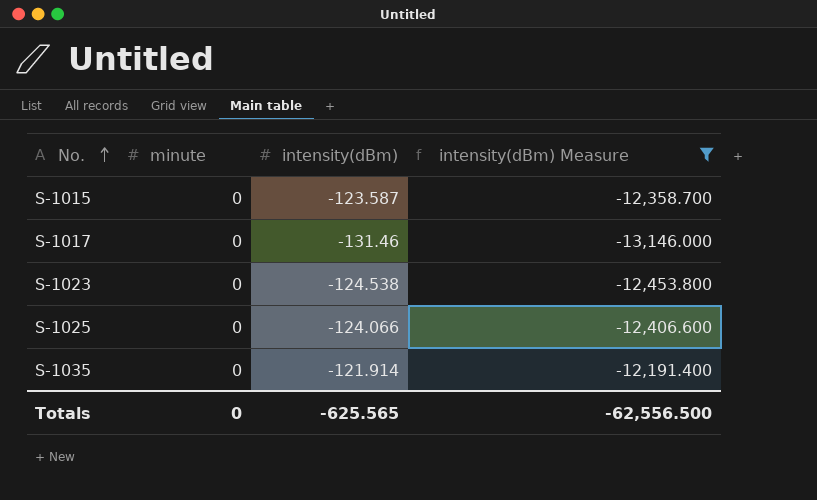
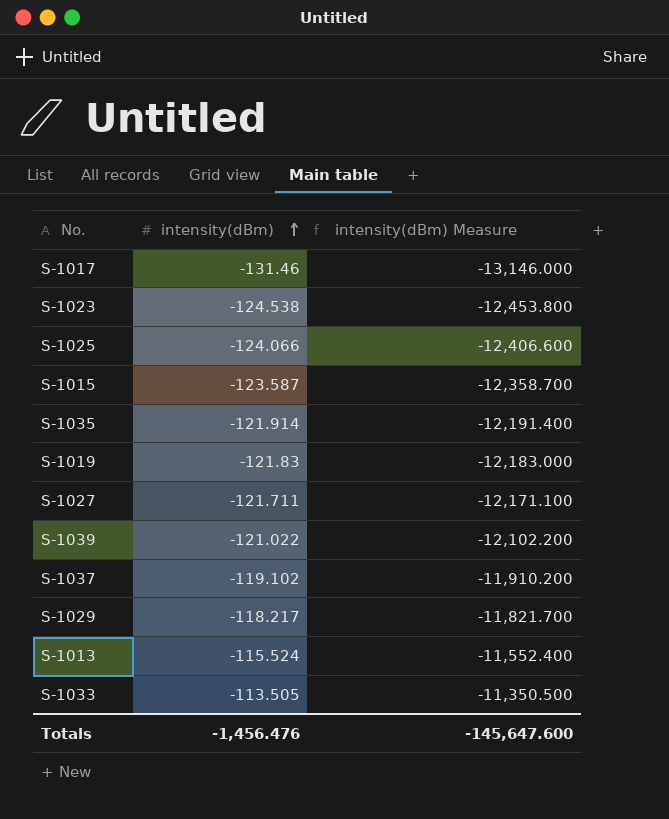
filter: intensity(dBm) Measure <= -12,191.400 -> none
row order: No. ascending -> intensity(dBm) ascending
column minute | position: 2 -> none
Totals | intensity(dBm): -625.565 -> -1,456.476
Totals | intensity(dBm) Measure: -62,556.500 -> -145,647.600

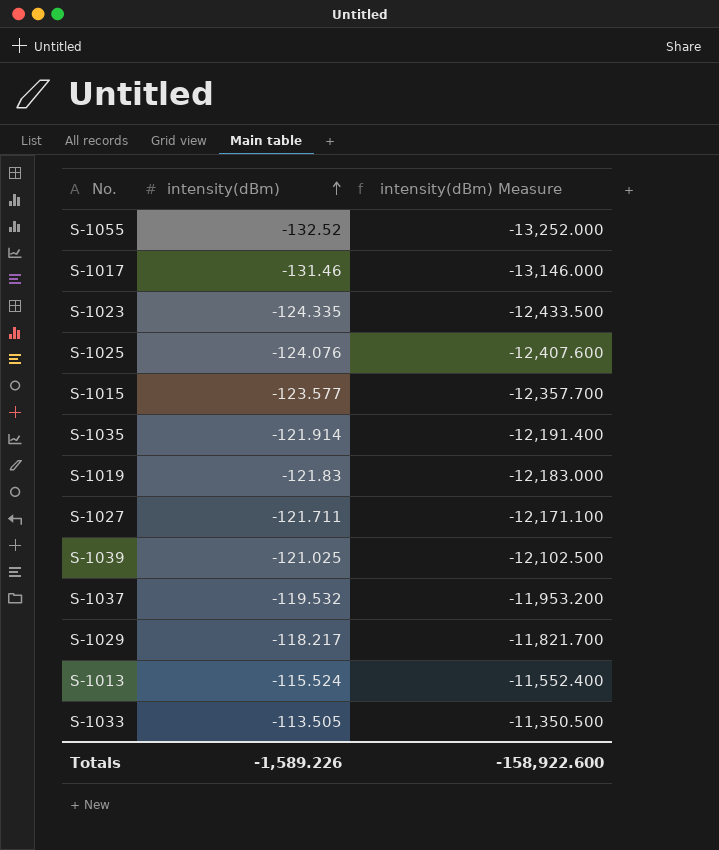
row S-1055: none -> -132.52 | -13,252.000
S-1023 | intensity(dBm): -124.538 -> -124.335
S-1023 | intensity(dBm) Measure: -12,453.800 -> -12,433.500
S-1025 | intensity(dBm): -124.066 -> -124.076
S-1025 | intensity(dBm) Measure: -12,406.600 -> -12,407.600
S-1015 | intensity(dBm): -123.587 -> -123.577
S-1015 | intensity(dBm) Measure: -12,358.700 -> -12,357.700
S-1039 | intensity(dBm): -121.022 -> -121.025
S-1039 | intensity(dBm) Measure: -12,102.200 -> -12,102.500
S-1037 | intensity(dBm): -119.102 -> -119.532
S-1037 | intensity(dBm) Measure: -11,910.200 -> -11,953.200
Totals | intensity(dBm): -1,456.476 -> -1,589.226
Totals | intensity(dBm) Measure: -145,647.600 -> -158,922.600

